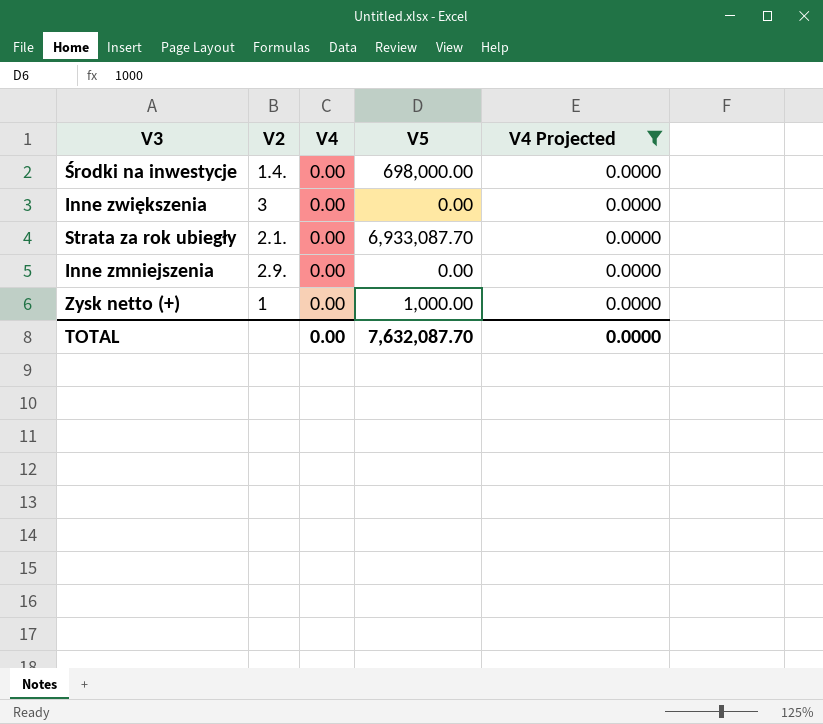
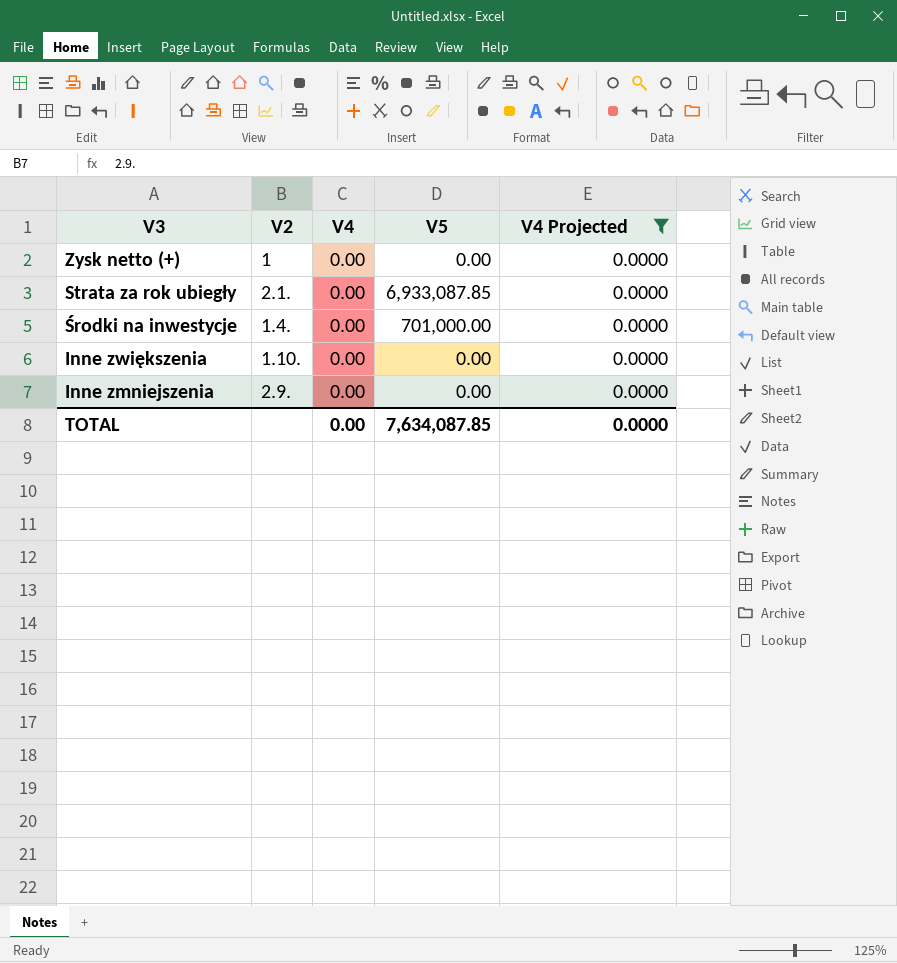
row order: none -> V3 descending
Zysk netto (+) | V5: 1,000.00 -> 0.00
Strata za rok ubiegły | V5: 6,933,087.70 -> 6,933,087.85
Środki na inwestycje | V5: 698,000.00 -> 701,000.00
Inne zwiększenia | V2: 3 -> 1.10.
TOTAL | V5: 7,632,087.70 -> 7,634,087.85

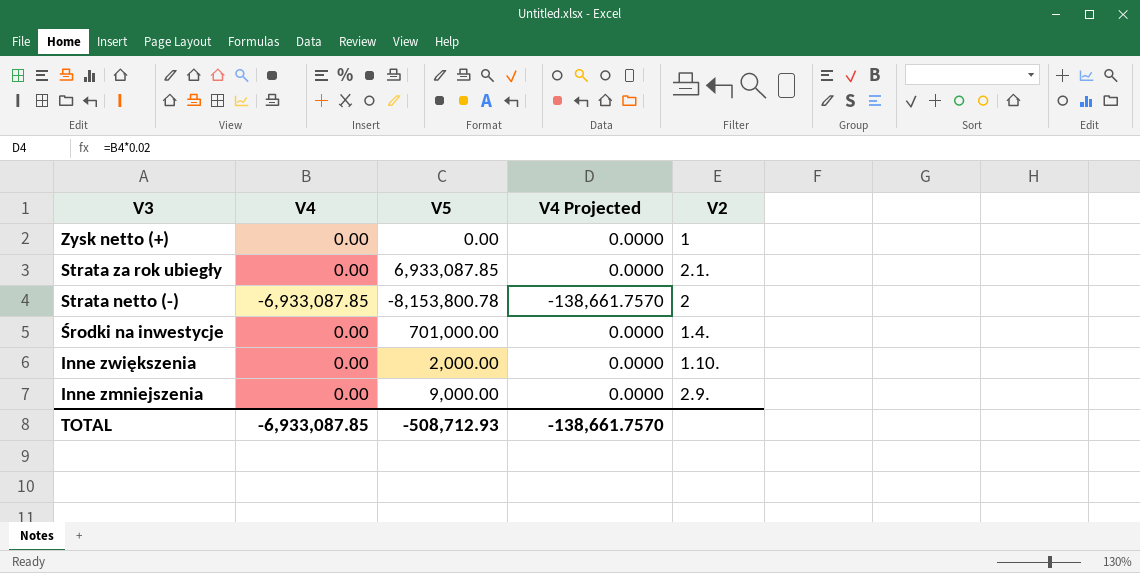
filter: V4 Projected = 0.0000 -> none
column V2 | position: 2 -> 5
Inne zwiększenia | V5: 0.00 -> 2,000.00
Inne zmniejszenia | V5: 0.00 -> 9,000.00
TOTAL | V4: 0.00 -> -6,933,087.85
TOTAL | V5: 7,634,087.85 -> -508,712.93
TOTAL | V4 Projected: 0.0000 -> -138,661.7570

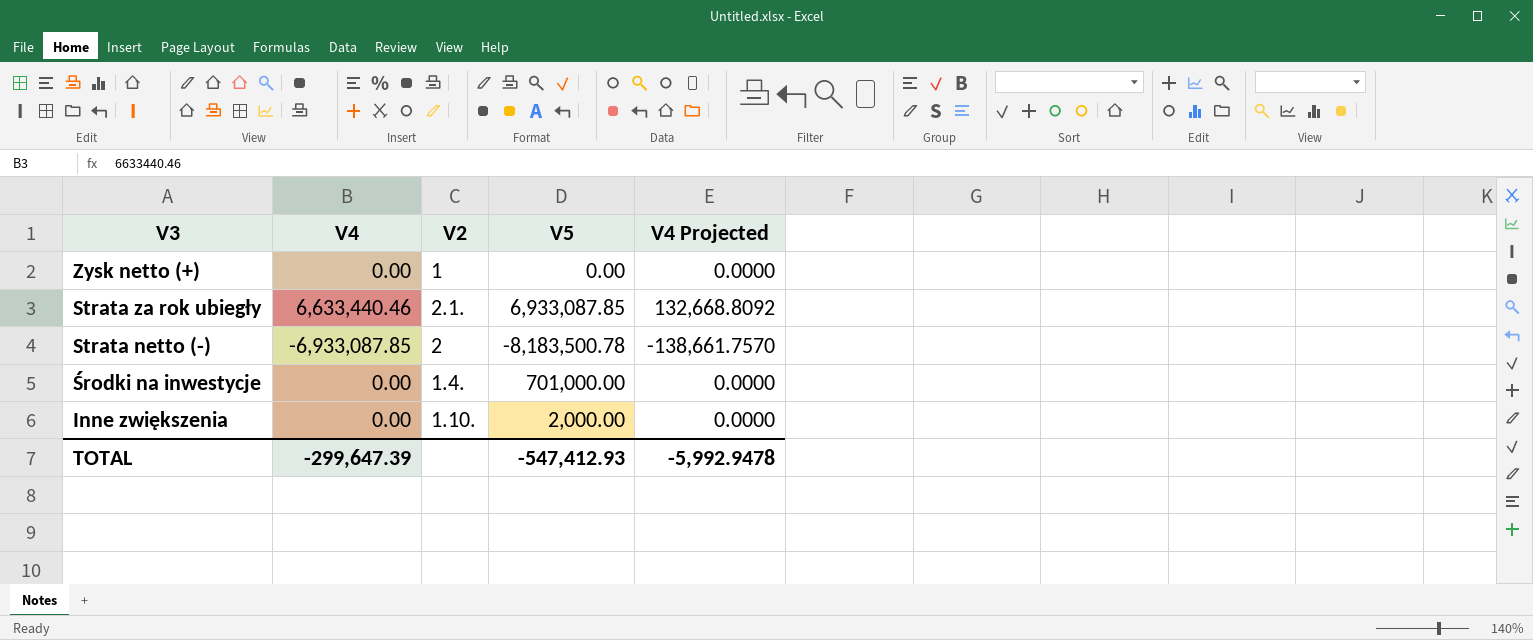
column V2 | position: 5 -> 3
row Inne zmniejszenia: 0.00 | 9,000.00 | 0.0000 | 2.9. -> none
Strata za rok ubiegły | V4: 0.00 -> 6,633,440.46
Strata za rok ubiegły | V4 Projected: 0.0000 -> 132,668.8092
Strata netto (-) | V5: -8,153,800.78 -> -8,183,500.78
TOTAL | V4: -6,933,087.85 -> -299,647.39
TOTAL | V5: -508,712.93 -> -547,412.93
TOTAL | V4 Projected: -138,661.7570 -> -5,992.9478

